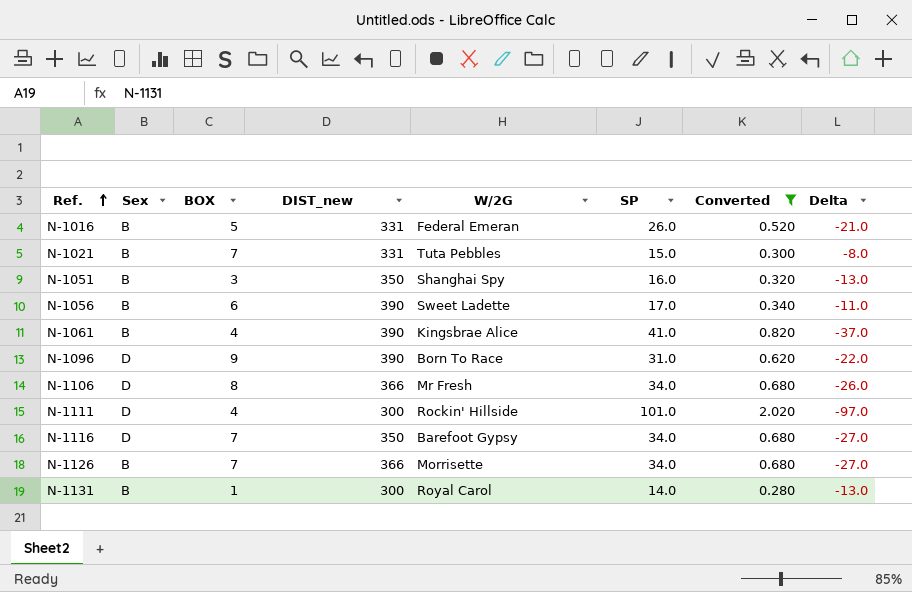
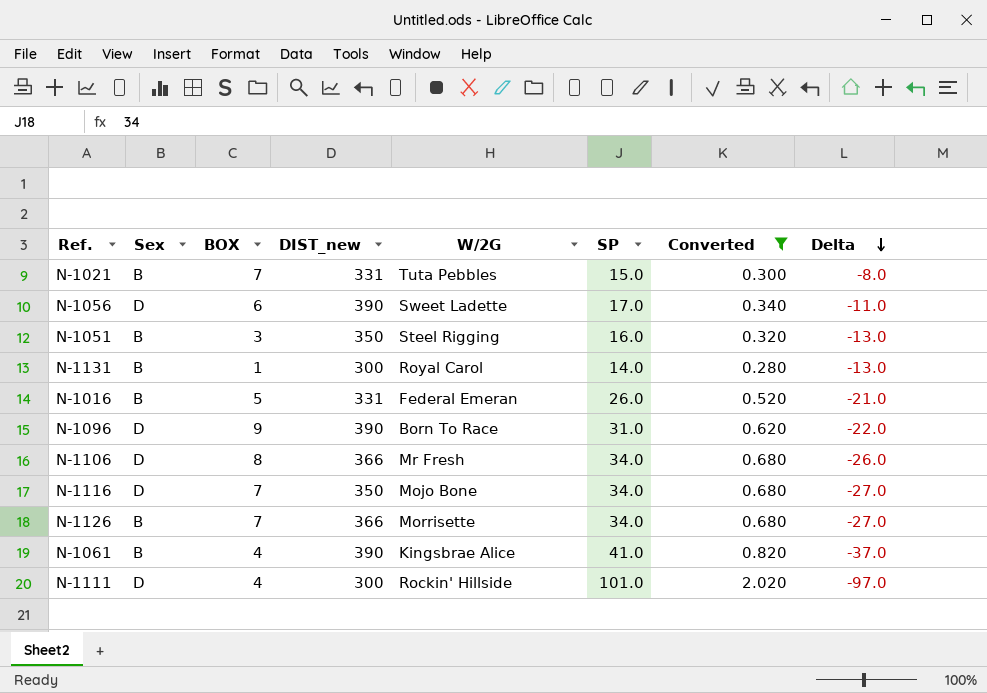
row order: Ref. ascending -> Delta descending
N-1056 | Sex: B -> D
N-1051 | W/2G: Shanghai Spy -> Steel Rigging
N-1116 | W/2G: Barefoot Gypsy -> Mojo Bone

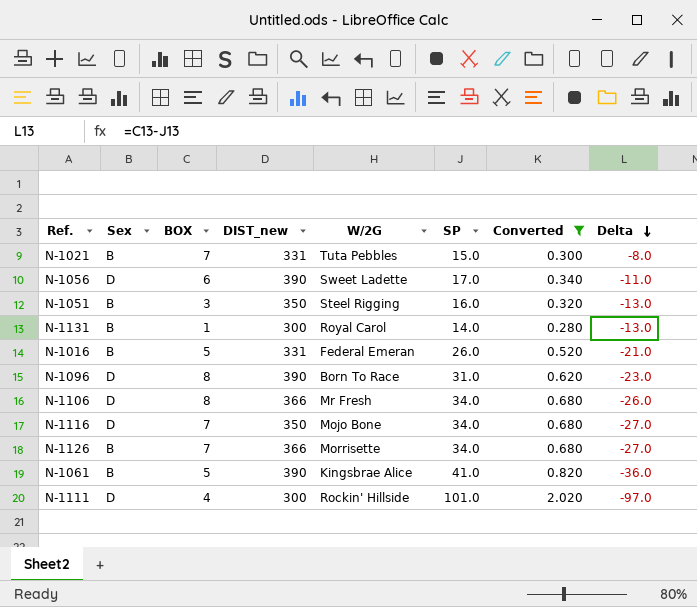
N-1096 | BOX: 9 -> 8
N-1096 | Delta: -22.0 -> -23.0
N-1061 | BOX: 4 -> 5
N-1061 | Delta: -37.0 -> -36.0

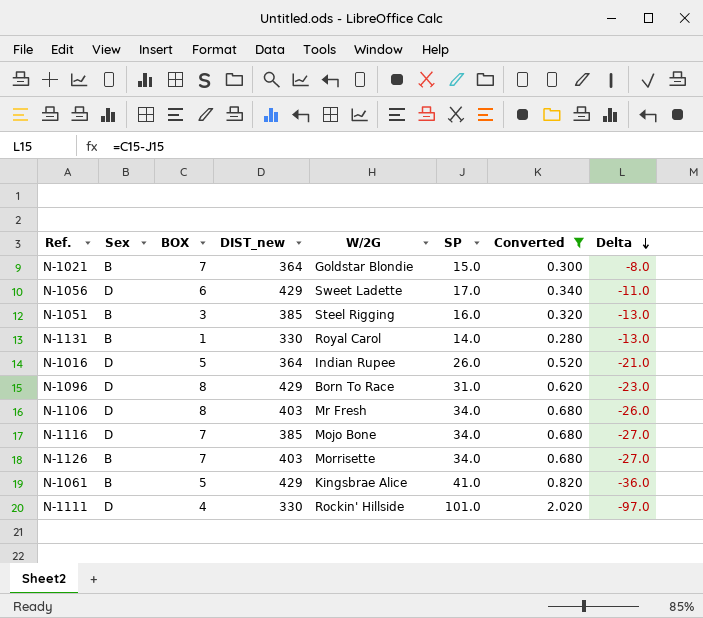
N-1021 | DIST_new: 331 -> 364
N-1021 | W/2G: Tuta Pebbles -> Goldstar Blondie
N-1056 | DIST_new: 390 -> 429
N-1051 | DIST_new: 350 -> 385
N-1131 | DIST_new: 300 -> 330
N-1016 | Sex: B -> D
N-1016 | DIST_new: 331 -> 364
N-1016 | W/2G: Federal Emeran -> Indian Rupee
N-1096 | DIST_new: 390 -> 429
N-1106 | DIST_new: 366 -> 403
N-1116 | DIST_new: 350 -> 385
N-1126 | DIST_new: 366 -> 403
N-1061 | DIST_new: 390 -> 429
N-1111 | DIST_new: 300 -> 330

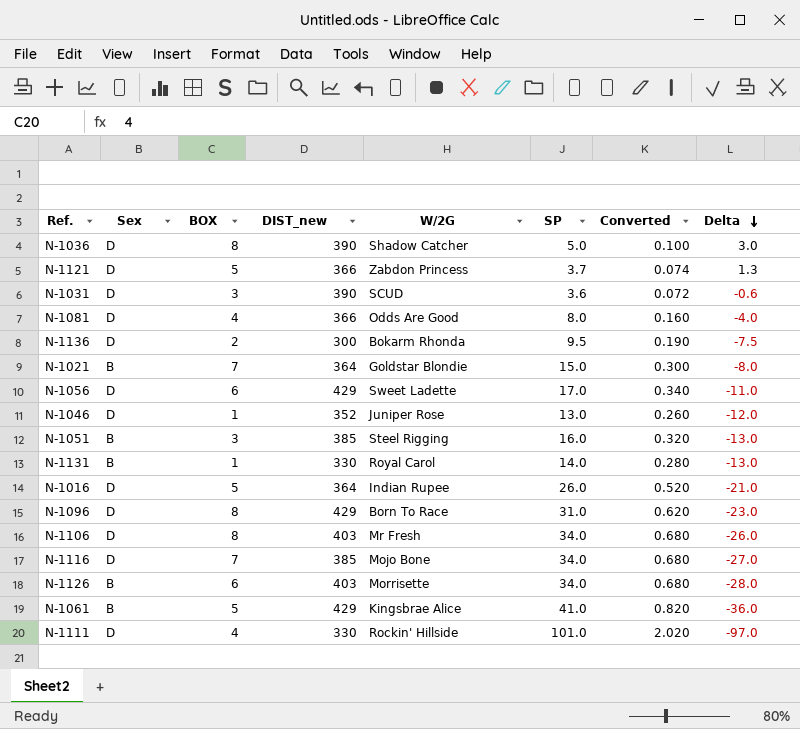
filter: Converted >= 0.280 -> none
N-1126 | BOX: 7 -> 6
N-1126 | Delta: -27.0 -> -28.0

